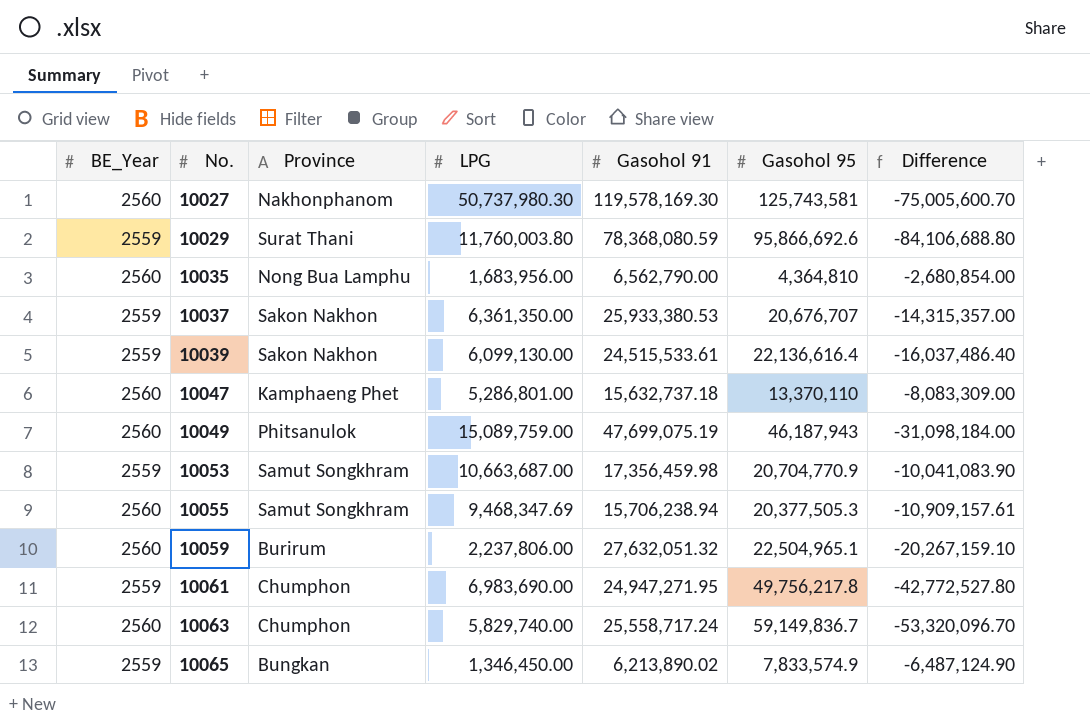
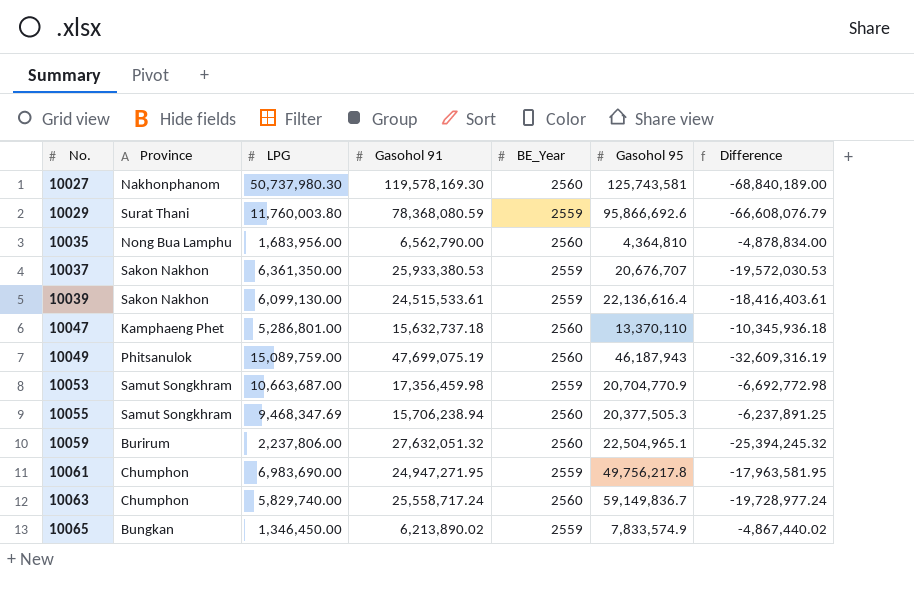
column BE_Year | position: 1 -> 5
column Difference | formula: [LPG] - [Gasohol 95] -> [LPG] - [Gasohol 91]

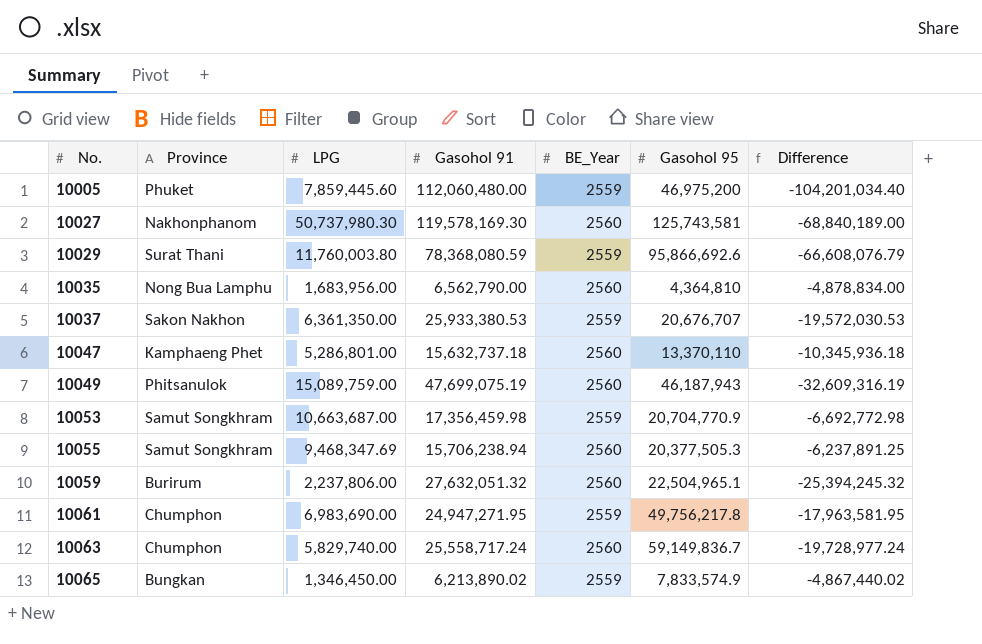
row 10039: Sakon Nakhon | 6,099,130.00 | 24,515,533.61 | 2559 | 22,136,616.4 | -18,416,403.61 -> none
row 10005: none -> Phuket | 7,859,445.60 | 112,060,480.00 | 2559 | 46,975,200 | -104,201,034.40

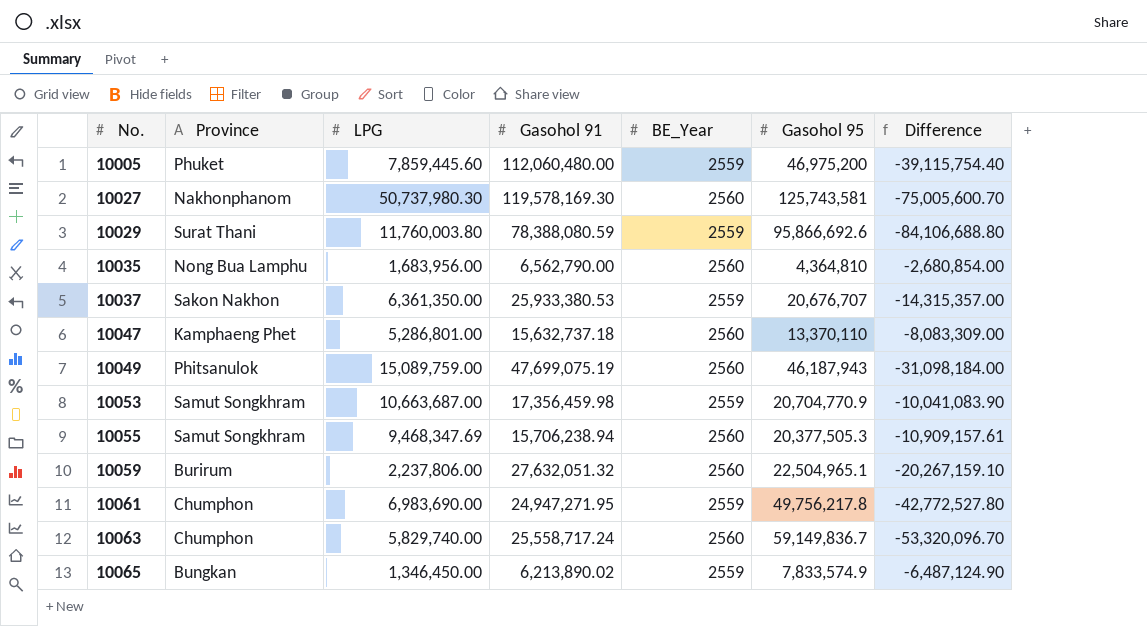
column Difference | formula: [LPG] - [Gasohol 91] -> [LPG] - [Gasohol 95]
10029 | Gasohol 91: 78,368,080.59 -> 78,388,080.59

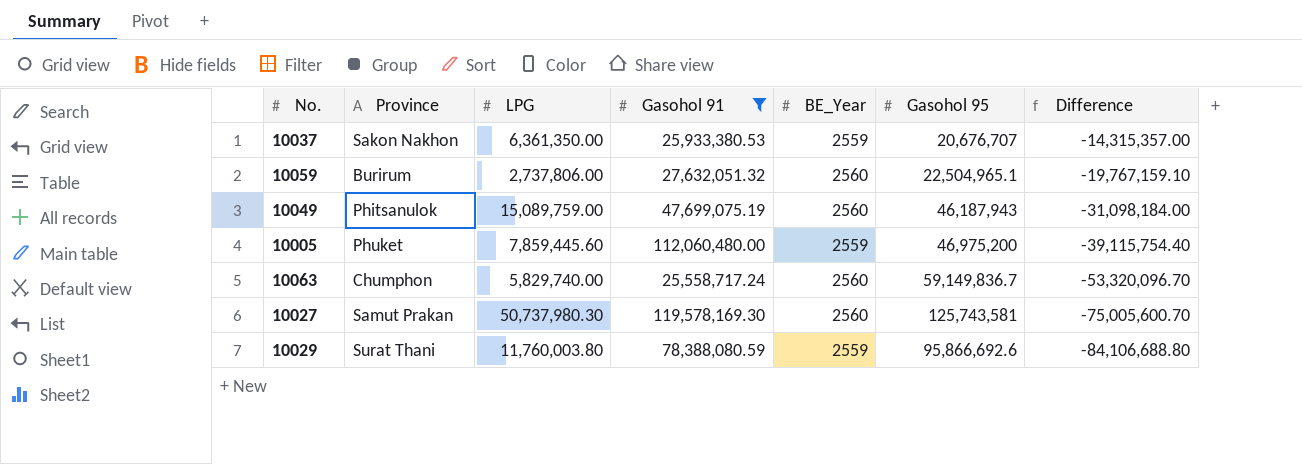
filter: none -> Gasohol 91 >= 25,558,717.24
row order: No. ascending -> Difference descending
10059 | LPG: 2,237,806.00 -> 2,737,806.00
10059 | Difference: -20,267,159.10 -> -19,767,159.10
10027 | Province: Nakhonphanom -> Samut Prakan

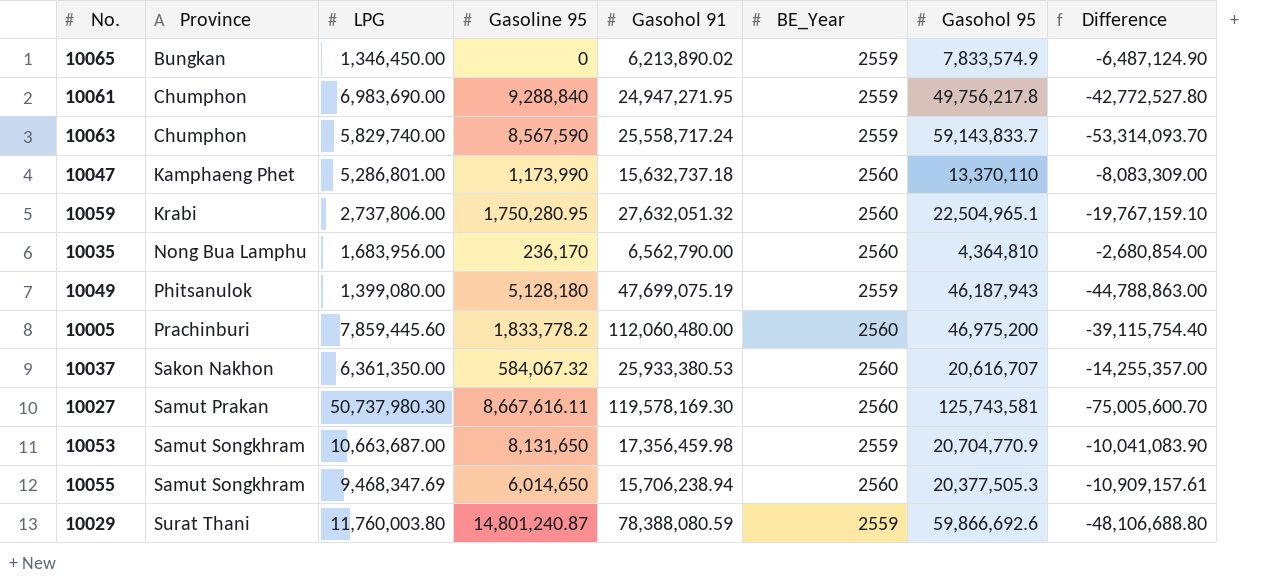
filter: Gasohol 91 >= 25,558,717.24 -> none
row order: Difference descending -> Province ascending
column Gasoline 95 | position: none -> 4
10063 | BE_Year: 2560 -> 2559
10063 | Gasohol 95: 59,149,836.7 -> 59,143,833.7
10063 | Difference: -53,320,096.70 -> -53,314,093.70
10059 | Province: Burirum -> Krabi
10049 | LPG: 15,089,759.00 -> 1,399,080.00
10049 | BE_Year: 2560 -> 2559
10049 | Difference: -31,098,184.00 -> -44,788,863.00
10005 | Province: Phuket -> Prachinburi
10005 | BE_Year: 2559 -> 2560
10037 | BE_Year: 2559 -> 2560
10037 | Gasohol 95: 20,676,707 -> 20,616,707
10037 | Difference: -14,315,357.00 -> -14,255,357.00
10029 | Gasohol 95: 95,866,692.6 -> 59,866,692.6
10029 | Difference: -84,106,688.80 -> -48,106,688.80

